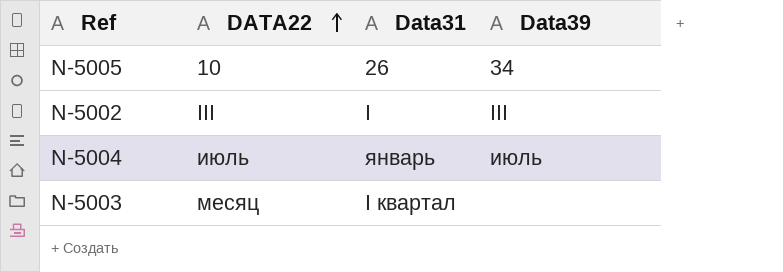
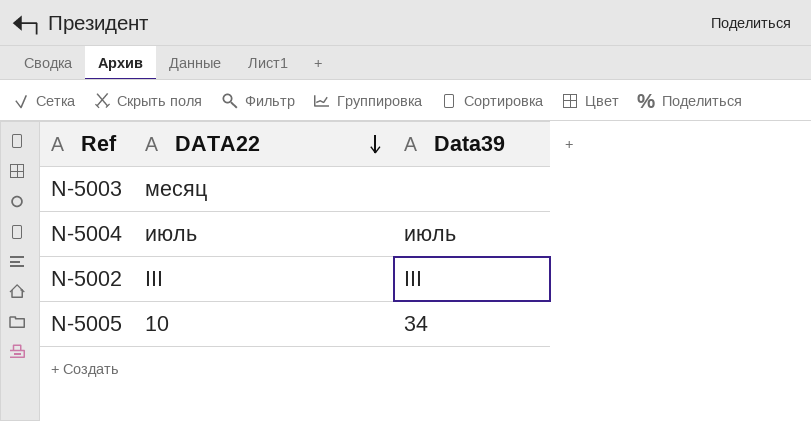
row order: DATA22 ascending -> DATA22 descending
column Data31 | position: 3 -> none

